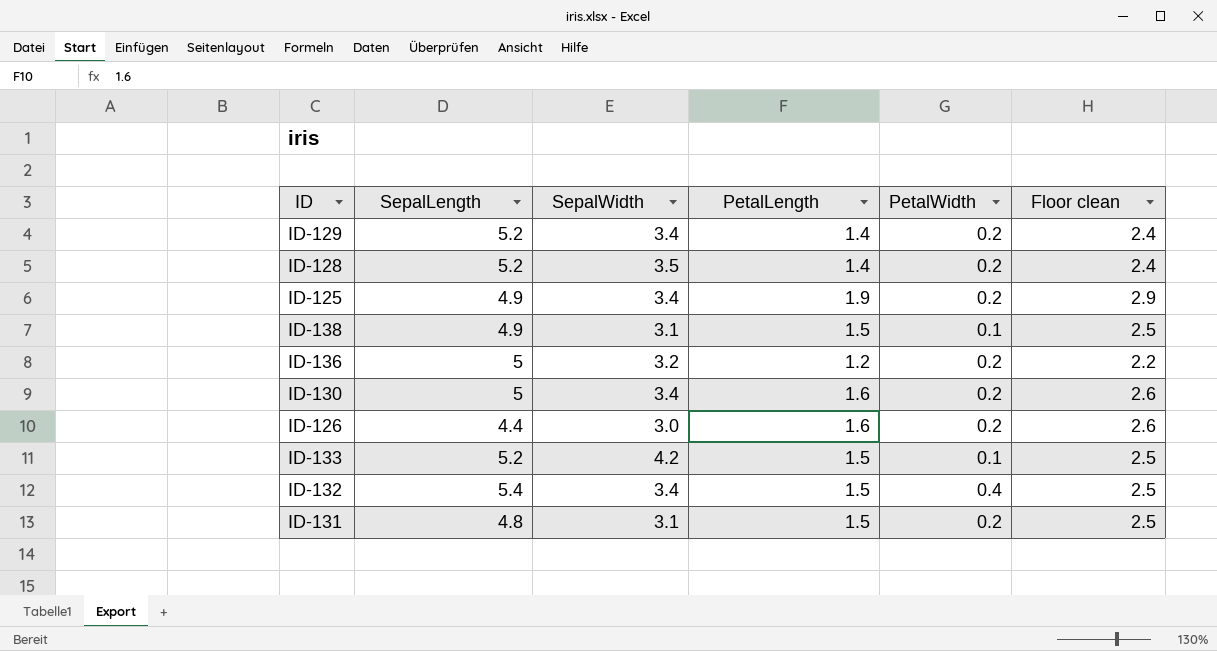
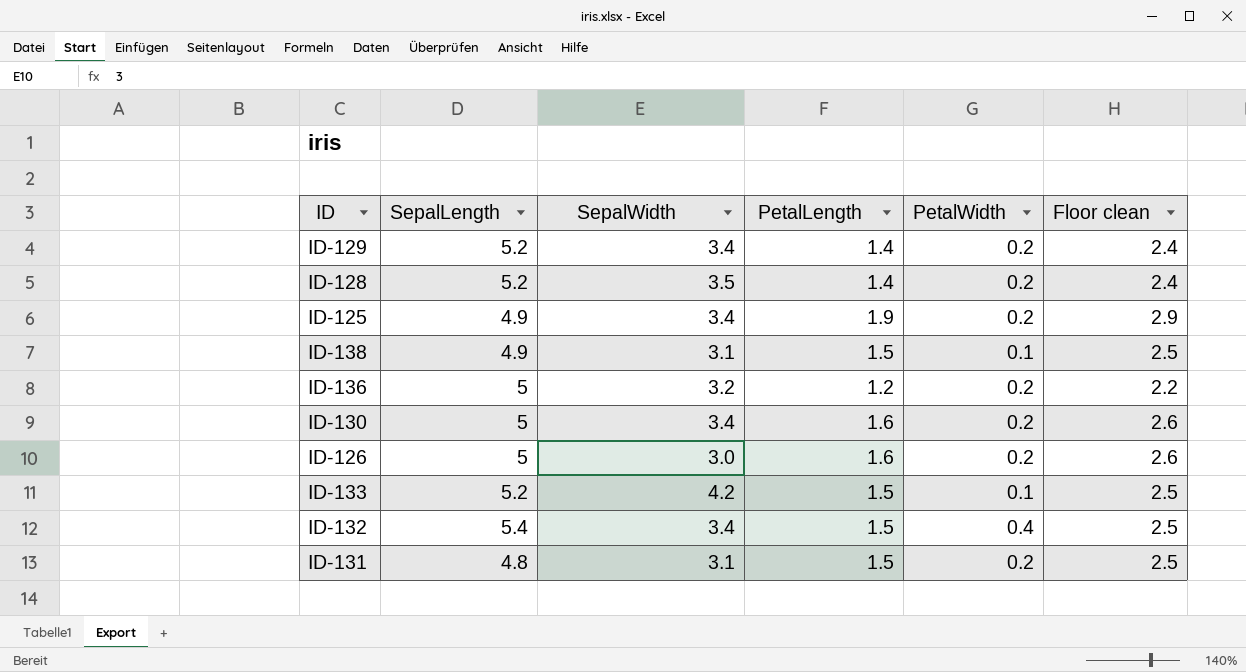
ID-126 | SepalLength: 4.4 -> 5

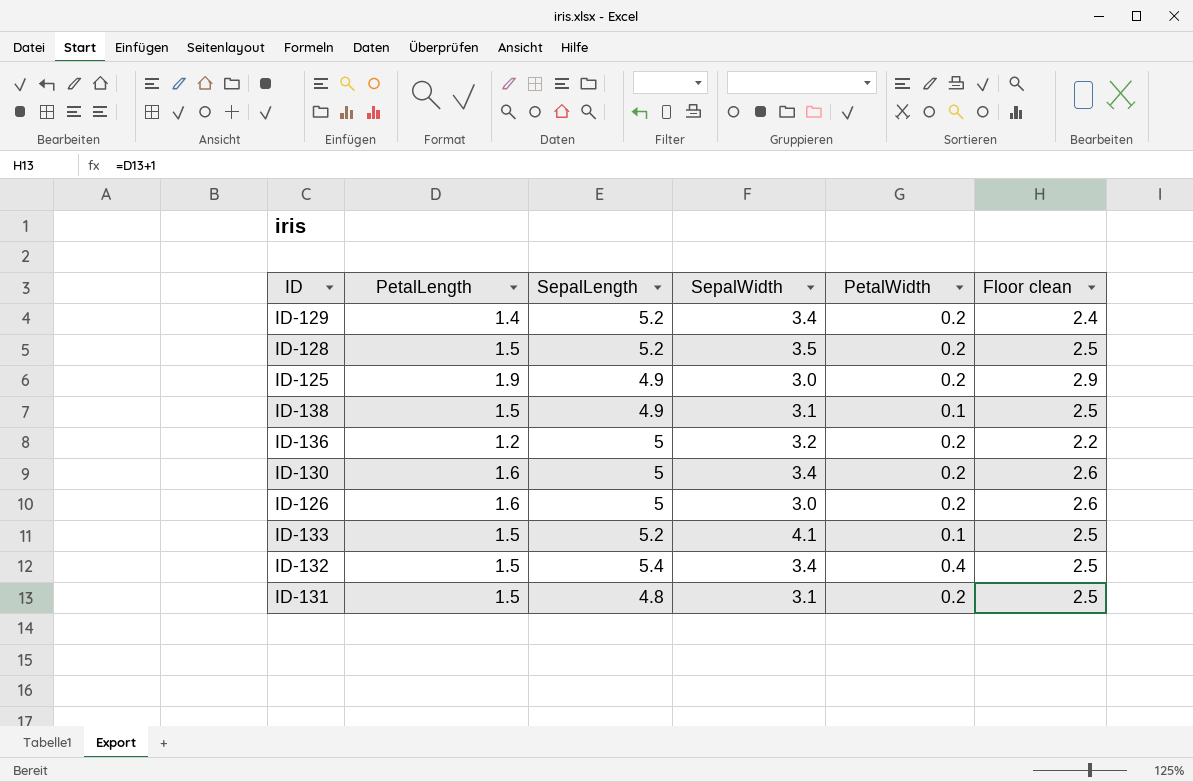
column PetalLength | position: 4 -> 2
ID-128 | PetalLength: 1.4 -> 1.5
ID-128 | Floor clean: 2.4 -> 2.5
ID-125 | SepalWidth: 3.4 -> 3.0
ID-133 | SepalWidth: 4.2 -> 4.1

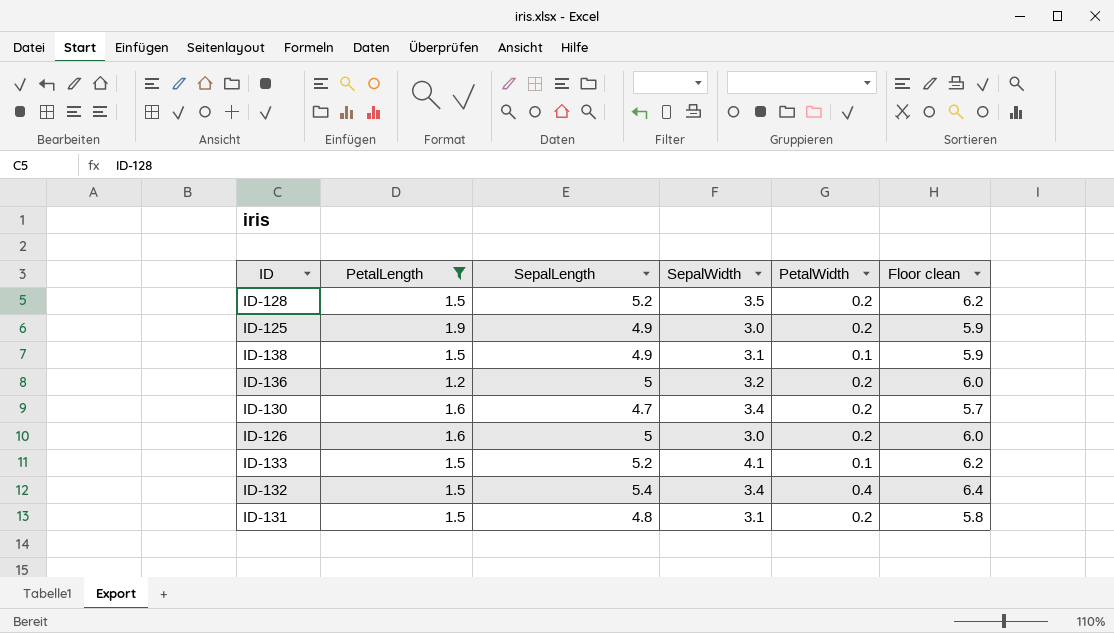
filter: none -> PetalLength != 1.4
column Floor clean | formula: [PetalLength] + 1 -> [SepalLength] + 1
ID-130 | SepalLength: 5 -> 4.7

